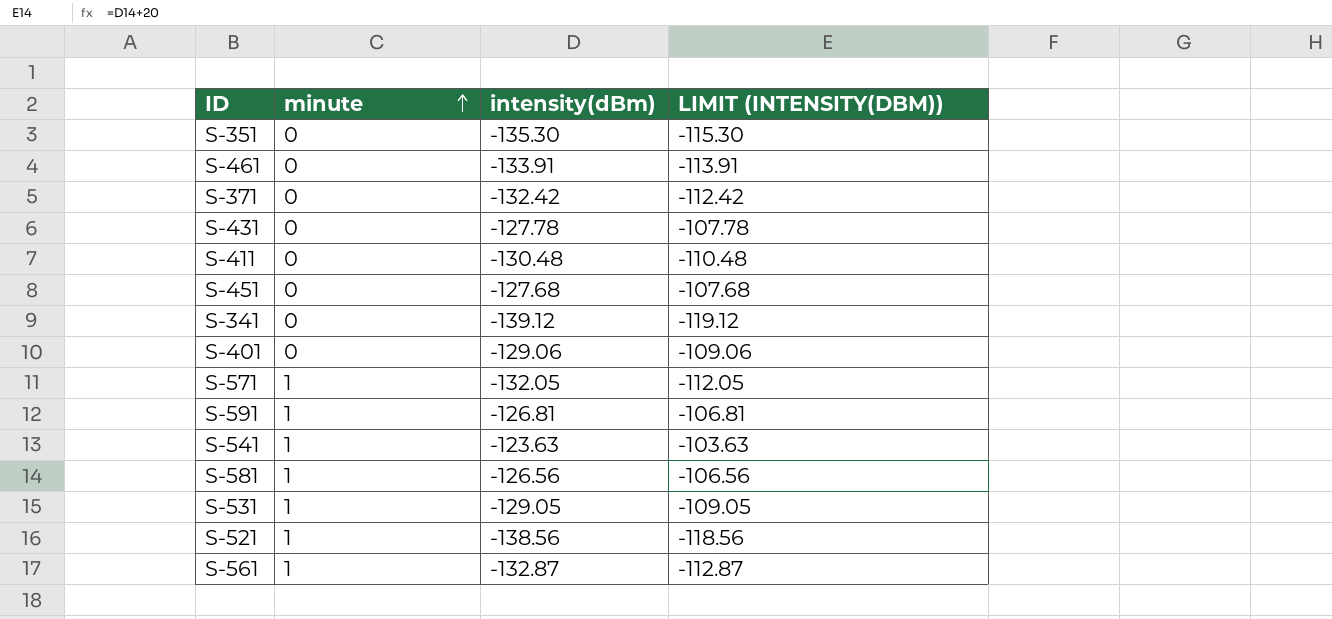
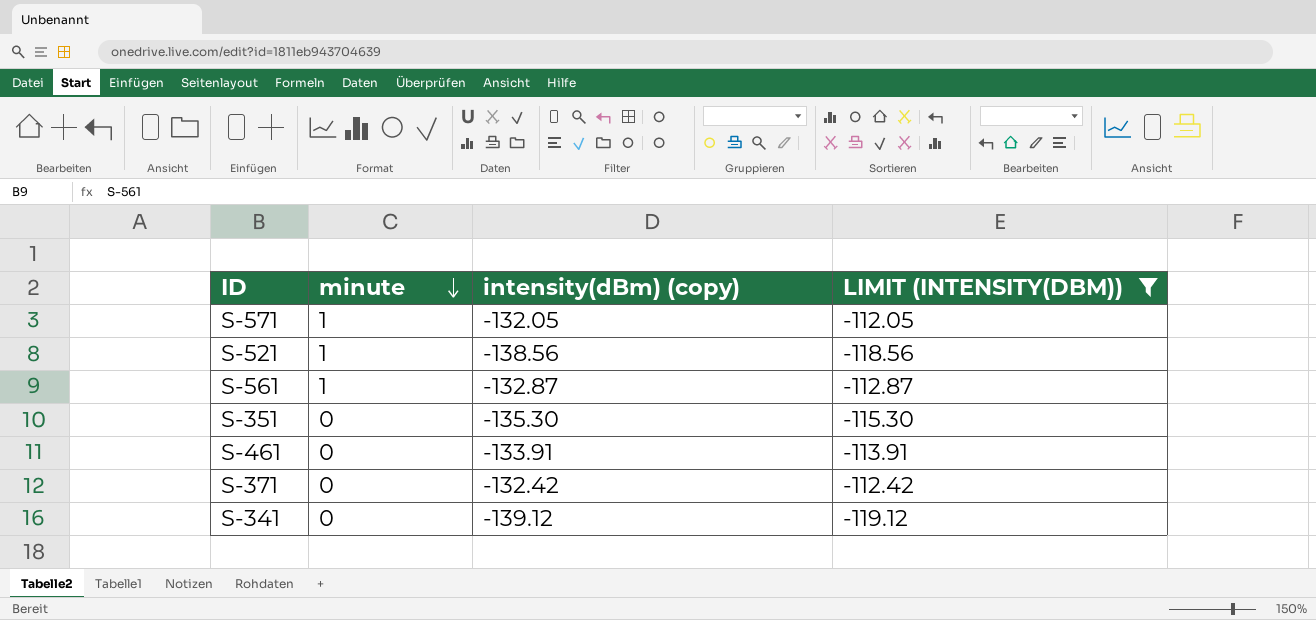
filter: none -> LIMIT (INTENSITY(DBM)) <= -112.05
row order: minute ascending -> minute descending
column name: intensity(dBm) -> intensity(dBm) (copy)

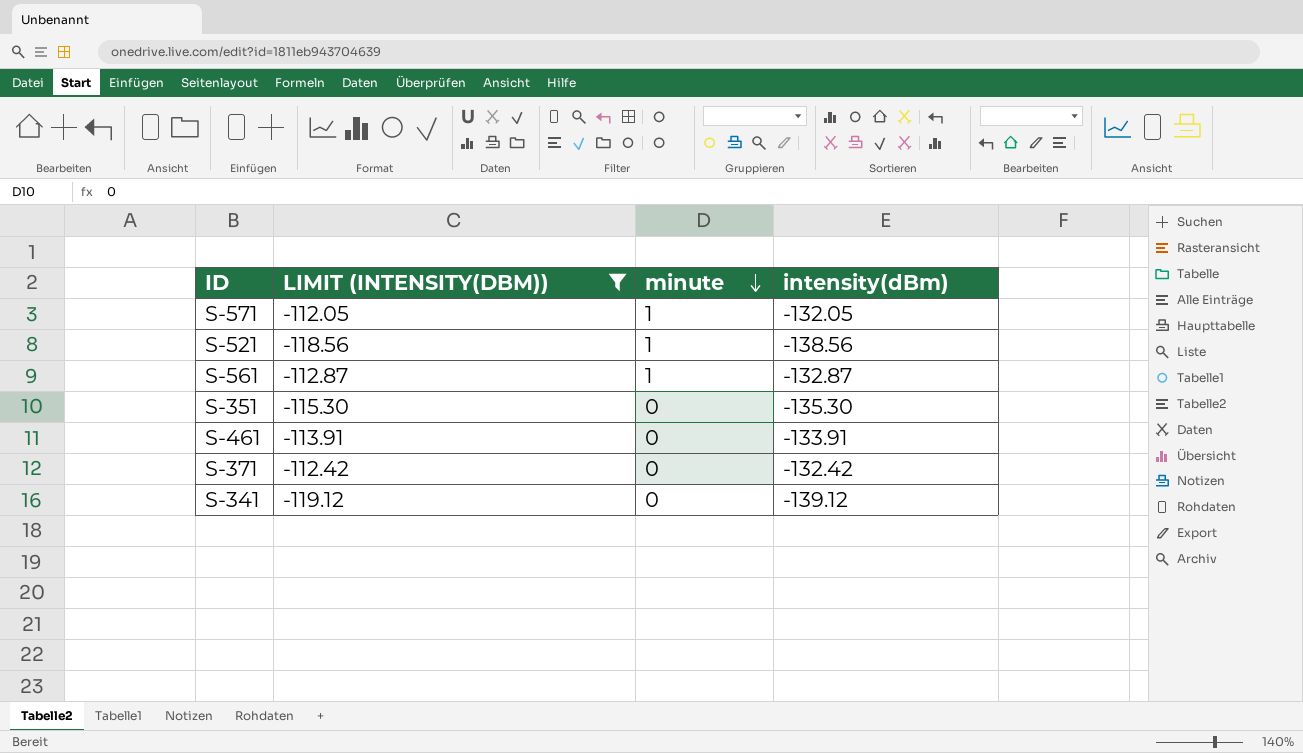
column LIMIT (INTENSITY(DBM)) | position: 4 -> 2
column name: intensity(dBm) (copy) -> intensity(dBm)

